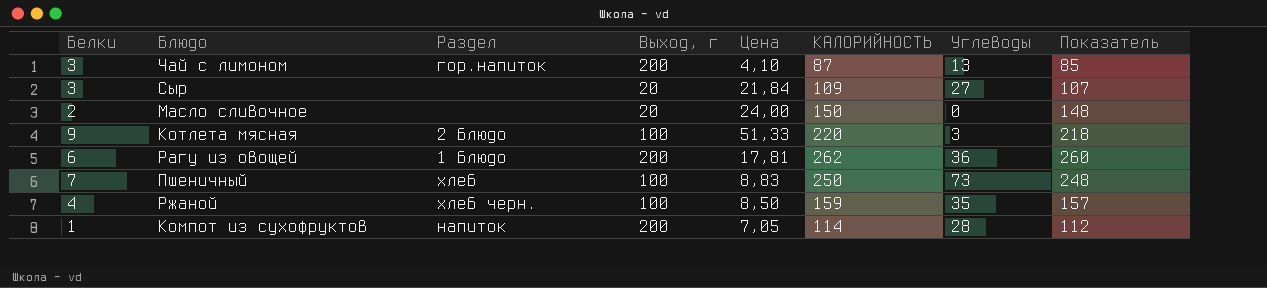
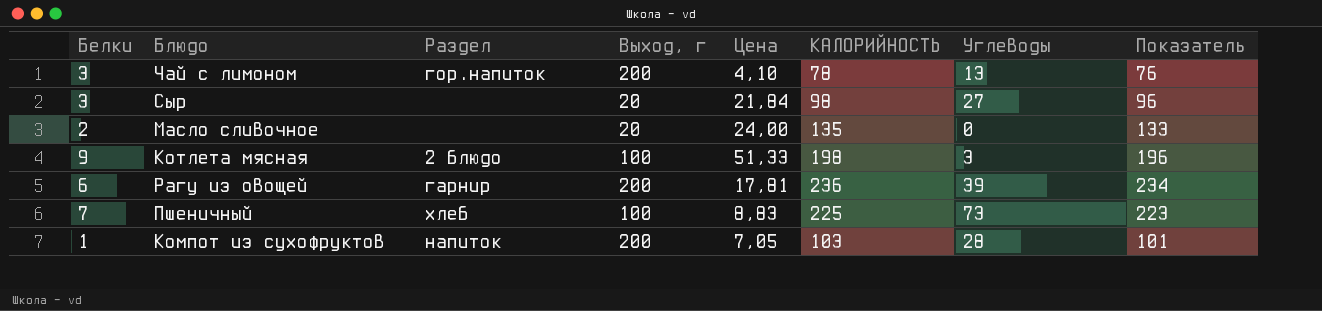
row Ржаной: 4 | хлеб черн. | 100 | 8,50 | 159 | 35 | 157 -> none
Чай с лимоном | КАЛОРИЙНОСТЬ: 87 -> 78
Чай с лимоном | Показатель: 85 -> 76
Сыр | КАЛОРИЙНОСТЬ: 109 -> 98
Сыр | Показатель: 107 -> 96
Масло сливочное | КАЛОРИЙНОСТЬ: 150 -> 135
Масло сливочное | Показатель: 148 -> 133
Котлета мясная | КАЛОРИЙНОСТЬ: 220 -> 198
Котлета мясная | Показатель: 218 -> 196
Рагу из овощей | Раздел: 1 блюдо -> гарнир
Рагу из овощей | КАЛОРИЙНОСТЬ: 262 -> 236
Рагу из овощей | Углеводы: 36 -> 39
Рагу из овощей | Показатель: 260 -> 234
Пшеничный | КАЛОРИЙНОСТЬ: 250 -> 225
Пшеничный | Показатель: 248 -> 223
Компот из сухофруктов | КАЛОРИЙНОСТЬ: 114 -> 103
Компот из сухофруктов | Показатель: 112 -> 101

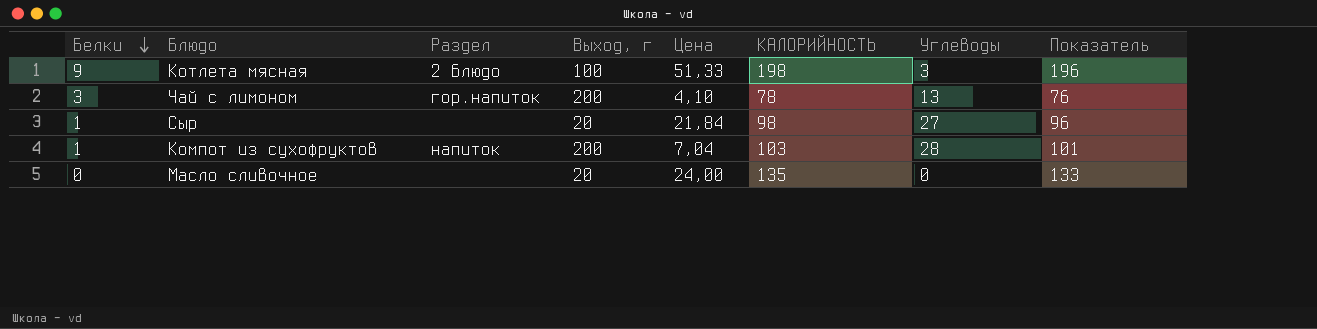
row order: none -> Белки descending
row Рагу из овощей: 6 | гарнир | 200 | 17,81 | 236 | 39 | 234 -> none
row Пшеничный: 7 | хлеб | 100 | 8,83 | 225 | 73 | 223 -> none
Сыр | Белки: 3 -> 1
Компот из сухофруктов | Цена: 7,05 -> 7,04
Масло сливочное | Белки: 2 -> 0

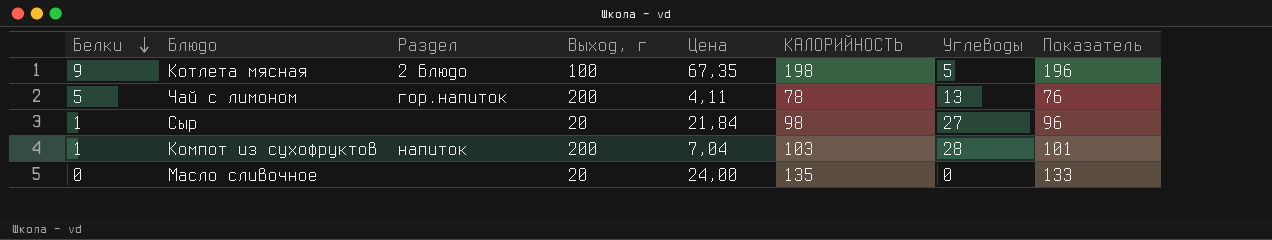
Котлета мясная | Цена: 51,33 -> 67,35
Котлета мясная | Углеводы: 3 -> 5
Чай с лимоном | Белки: 3 -> 5
Чай с лимоном | Цена: 4,10 -> 4,11

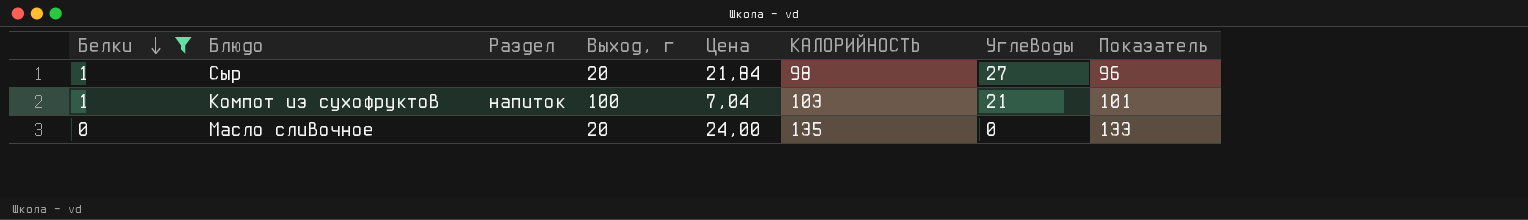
filter: none -> Белки <= 1
Компот из сухофруктов | Выход, г: 200 -> 100
Компот из сухофруктов | Углеводы: 28 -> 21

